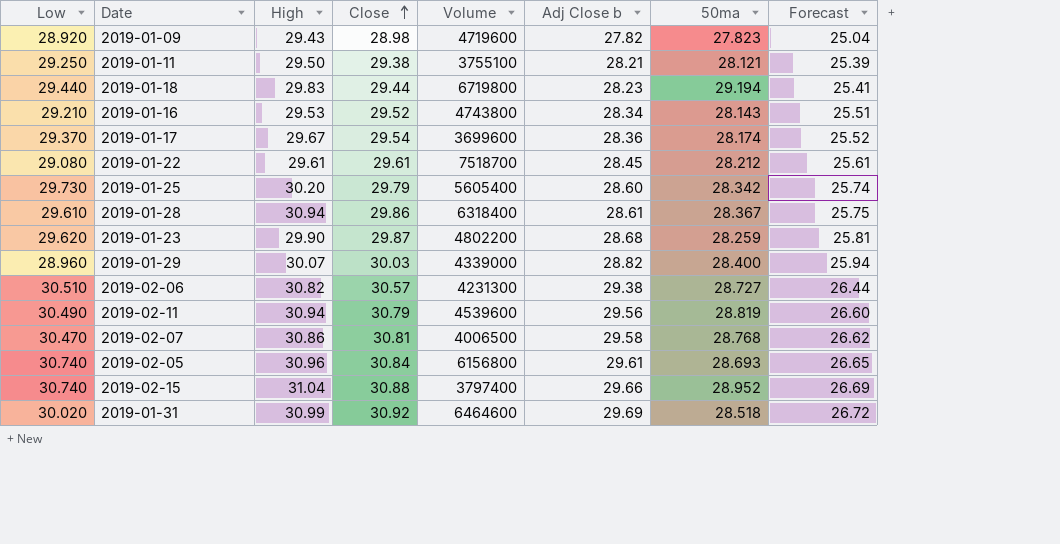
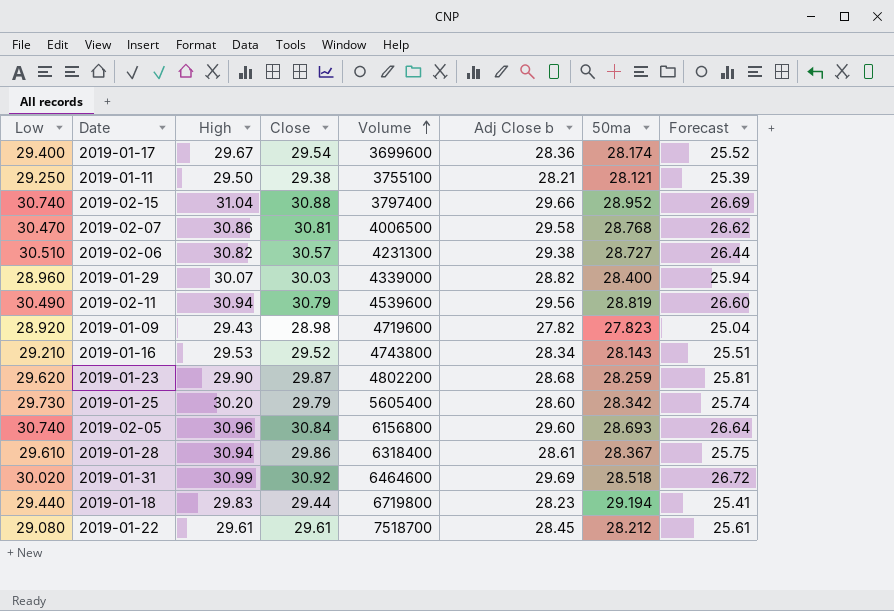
row order: Close ascending -> Volume ascending
2019-01-17 | Low: 29.370 -> 29.400
2019-02-05 | Adj Close b: 29.61 -> 29.60
2019-02-05 | Forecast: 26.65 -> 26.64

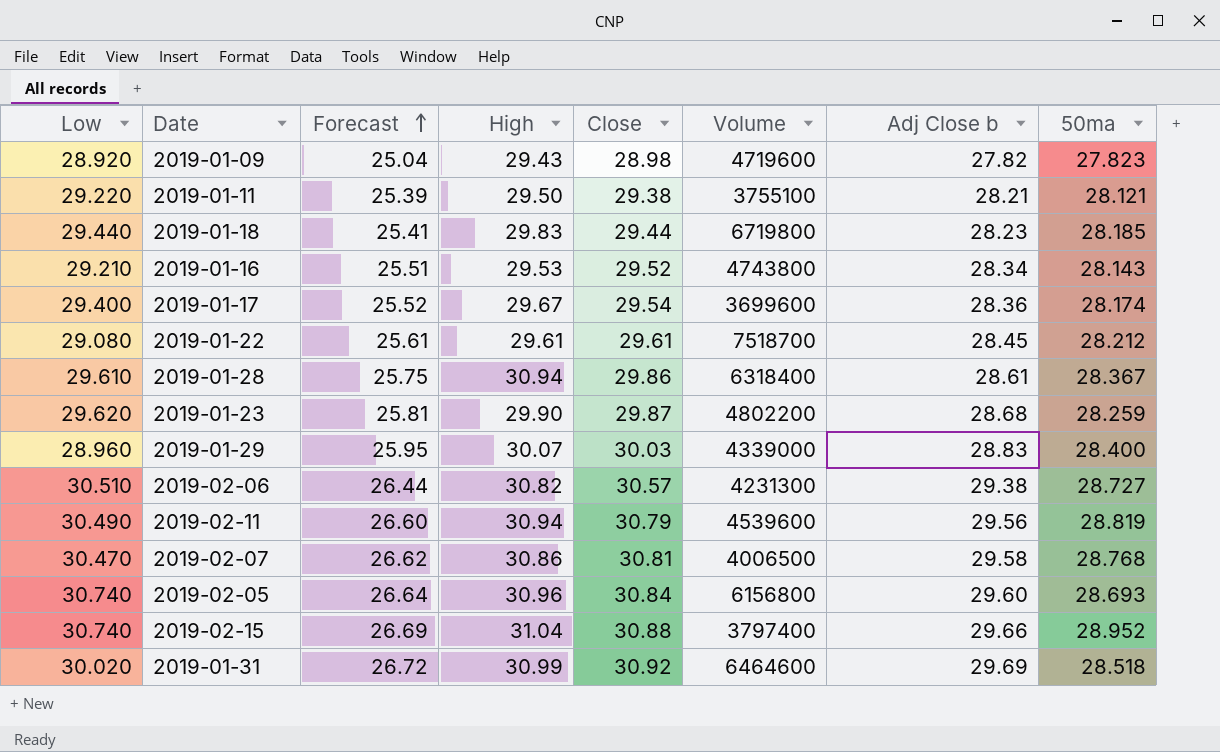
row order: Volume ascending -> Forecast ascending
column Forecast | position: 8 -> 3
row 2019-01-25: 29.730 | 30.20 | 29.79 | 5605400 | 28.60 | 28.342 | 25.74 -> none
2019-01-11 | Low: 29.250 -> 29.220
2019-01-18 | 50ma: 29.194 -> 28.185
2019-01-29 | Forecast: 25.94 -> 25.95
2019-01-29 | Adj Close b: 28.82 -> 28.83

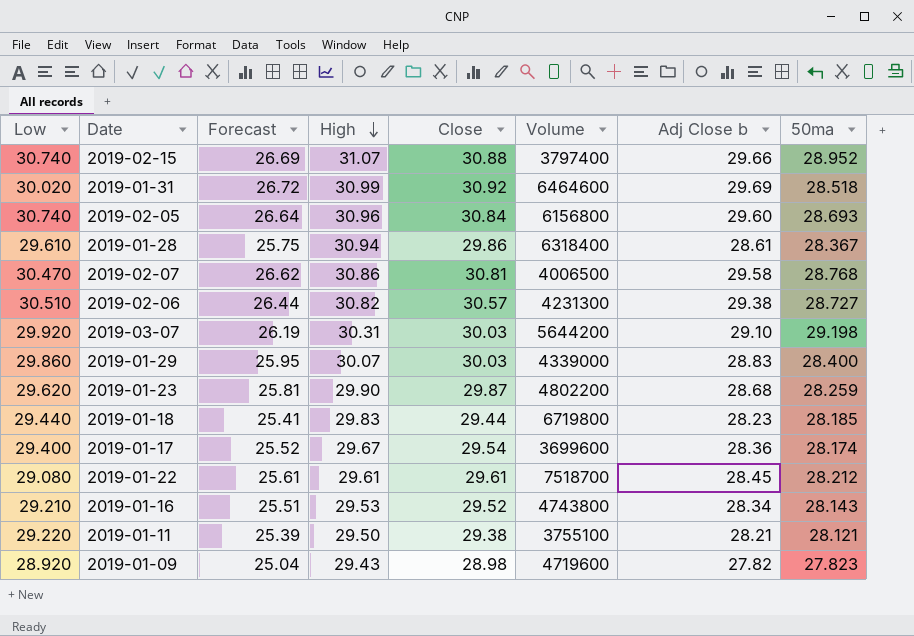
row order: Forecast ascending -> High descending
row 2019-02-11: 30.490 | 26.60 | 30.94 | 30.79 | 4539600 | 29.56 | 28.819 -> none
2019-02-15 | High: 31.04 -> 31.07
row 2019-03-07: none -> 29.920 | 26.19 | 30.31 | 30.03 | 5644200 | 29.10 | 29.198
2019-01-29 | Low: 28.960 -> 29.860

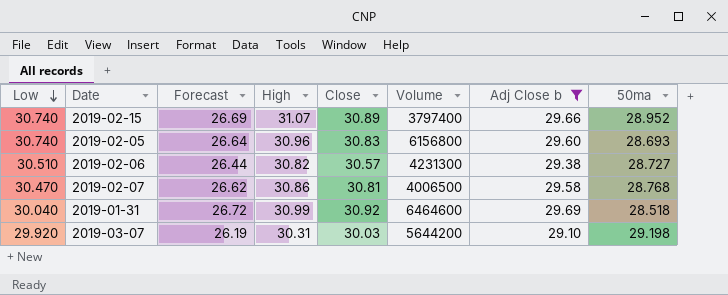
filter: none -> Adj Close b >= 29.10
row order: High descending -> Low descending
2019-02-15 | Close: 30.88 -> 30.89
2019-02-05 | Close: 30.84 -> 30.83
2019-01-31 | Low: 30.020 -> 30.040

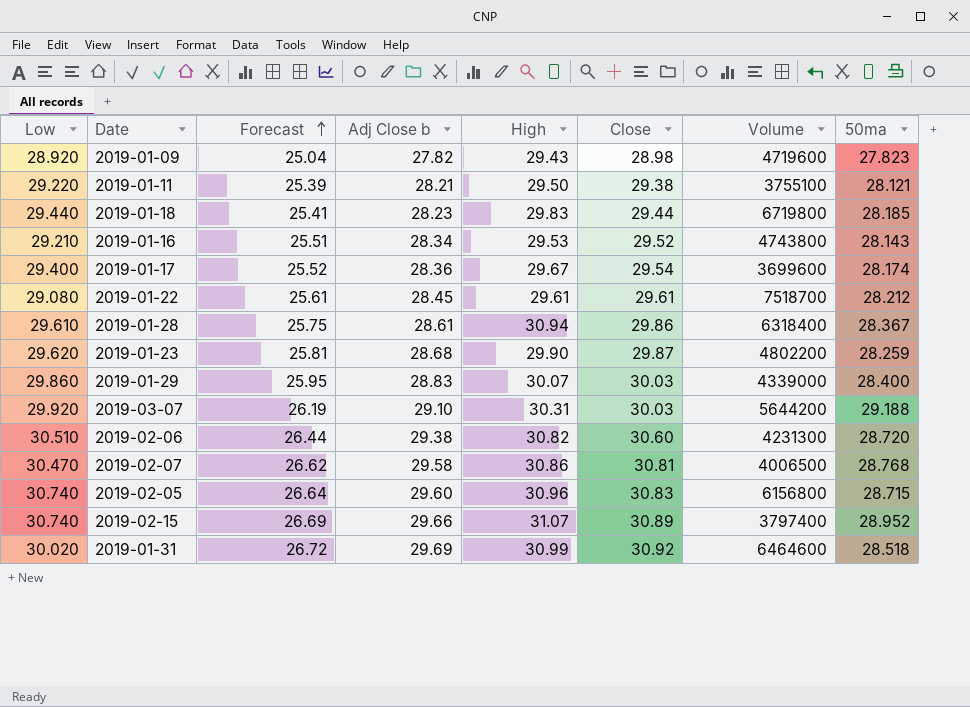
filter: Adj Close b >= 29.10 -> none
row order: Low descending -> Forecast ascending
column Adj Close b | position: 7 -> 4
2019-03-07 | 50ma: 29.198 -> 29.188
2019-02-06 | Close: 30.57 -> 30.60
2019-02-06 | 50ma: 28.727 -> 28.720
2019-02-05 | 50ma: 28.693 -> 28.715
2019-01-31 | Low: 30.040 -> 30.020

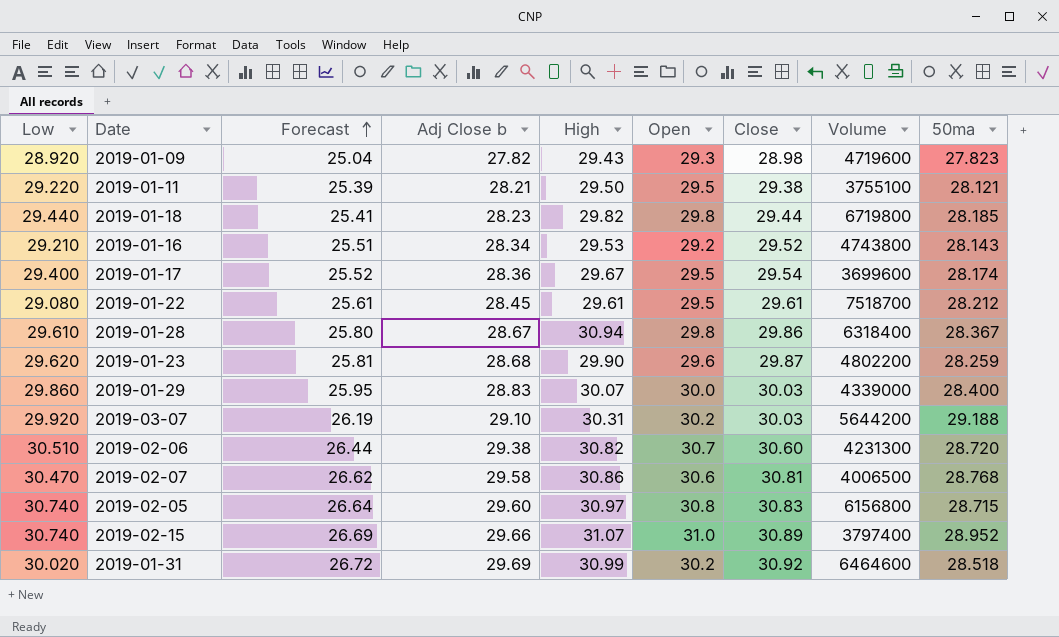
column Open | position: none -> 6
2019-01-18 | High: 29.83 -> 29.82
2019-01-28 | Forecast: 25.75 -> 25.80
2019-01-28 | Adj Close b: 28.61 -> 28.67
2019-02-05 | High: 30.96 -> 30.97

